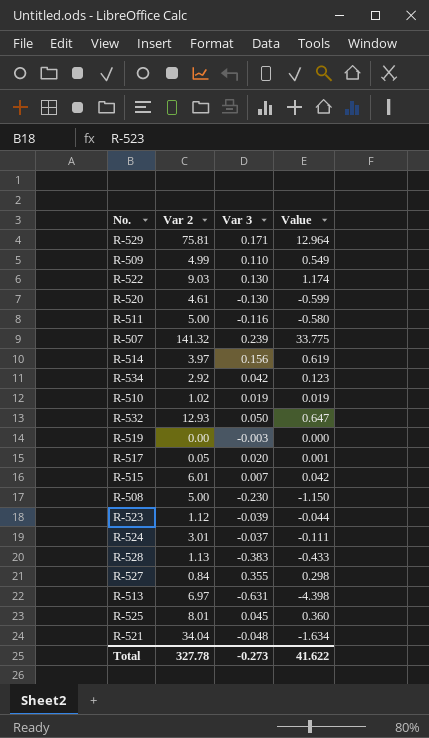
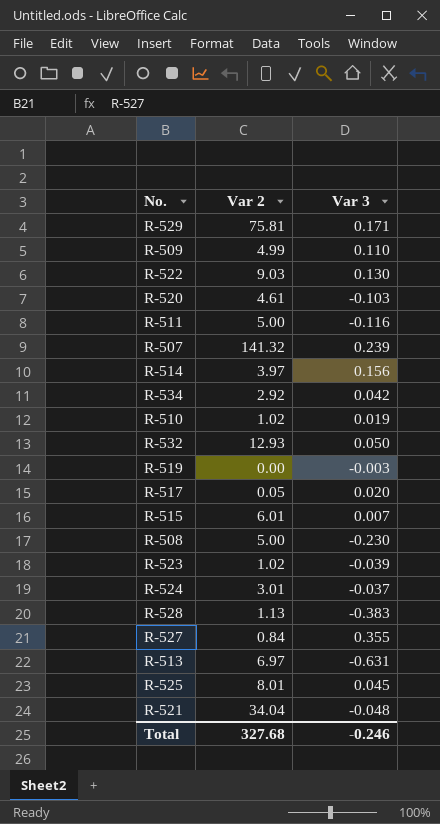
column Value | formula: [Var 2] * [Var 3] -> none
R-520 | Var 3: -0.130 -> -0.103
R-523 | Var 2: 1.12 -> 1.02
Total | Var 2: 327.78 -> 327.68
Total | Var 3: -0.273 -> -0.246

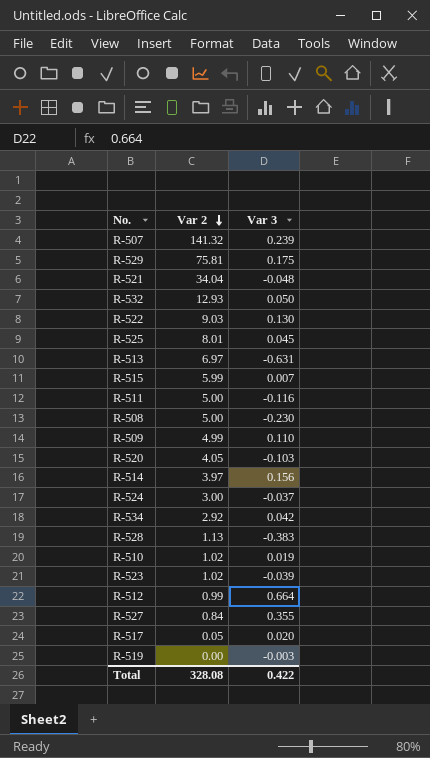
row order: none -> Var 2 descending
R-529 | Var 3: 0.171 -> 0.175
R-515 | Var 2: 6.01 -> 5.99
R-520 | Var 2: 4.61 -> 4.05
R-524 | Var 2: 3.01 -> 3.00
row R-512: none -> 0.99 | 0.664
Total | Var 2: 327.68 -> 328.08
Total | Var 3: -0.246 -> 0.422

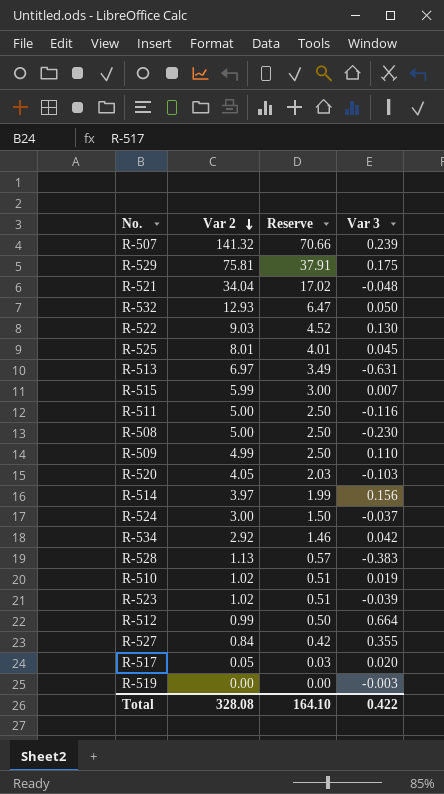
column Reserve | formula: none -> [Var 2] * 0.5

